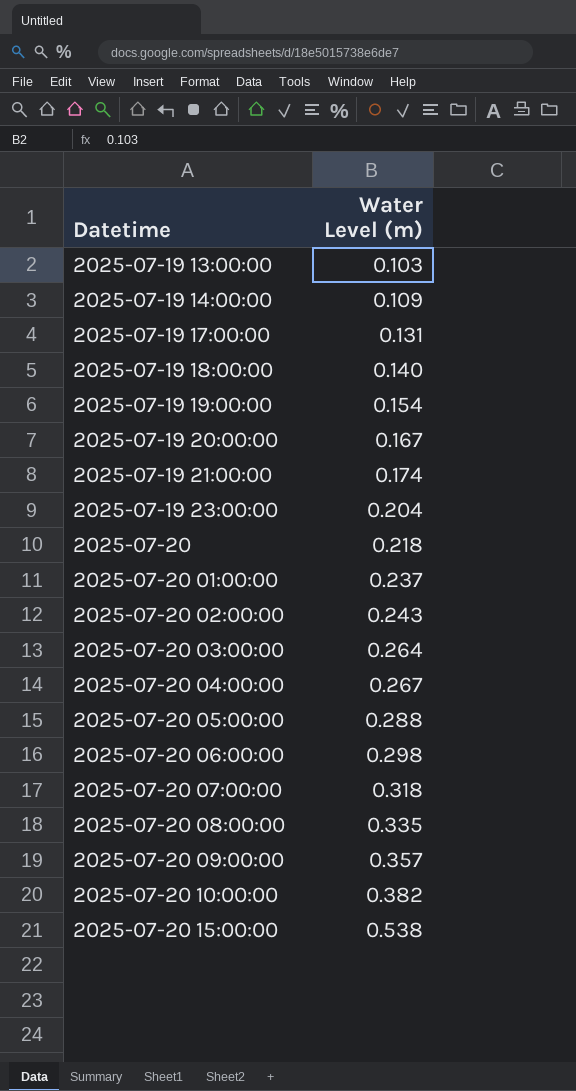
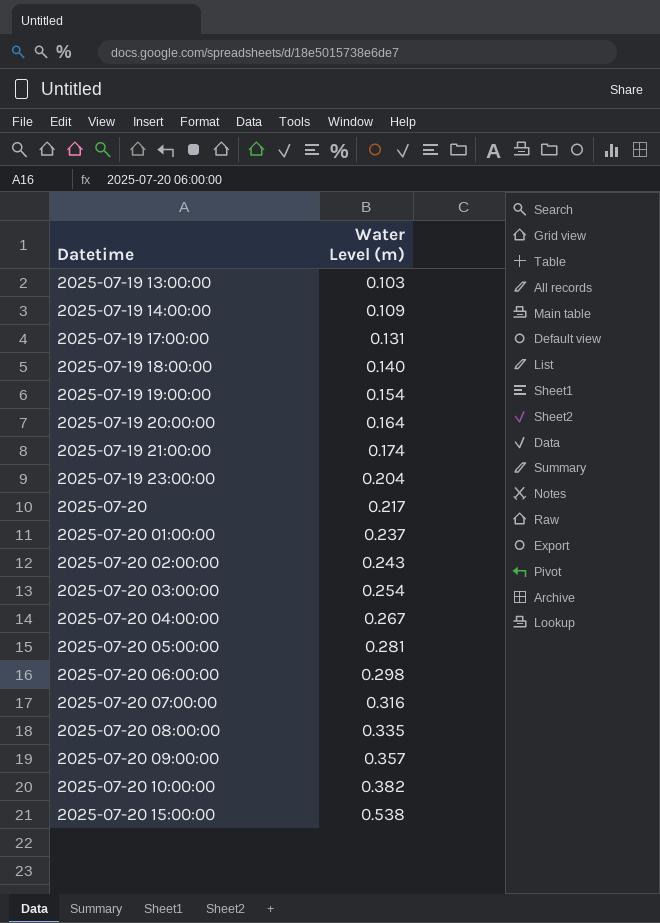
2025-07-19 20:00:00 | Water Level (m): 0.167 -> 0.164
2025-07-20 | Water Level (m): 0.218 -> 0.217
2025-07-20 03:00:00 | Water Level (m): 0.264 -> 0.254
2025-07-20 05:00:00 | Water Level (m): 0.288 -> 0.281
2025-07-20 07:00:00 | Water Level (m): 0.318 -> 0.316

